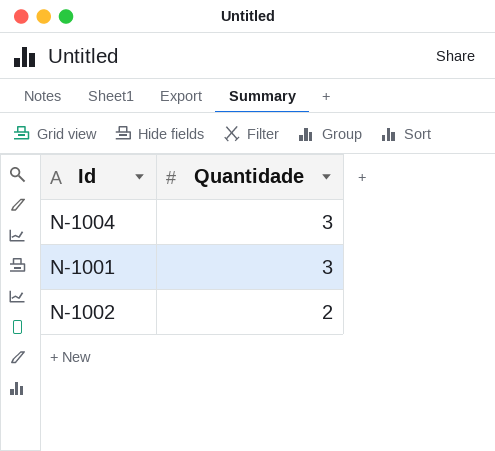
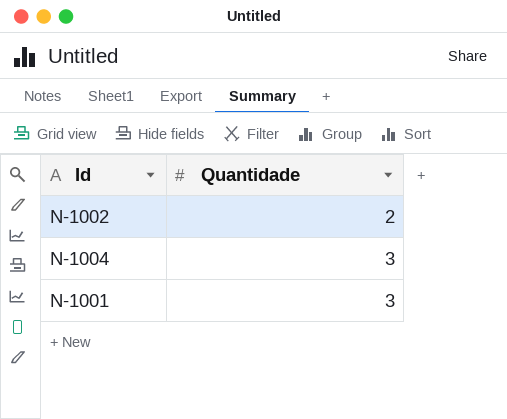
row order: Quantidade descending -> Quantidade ascending

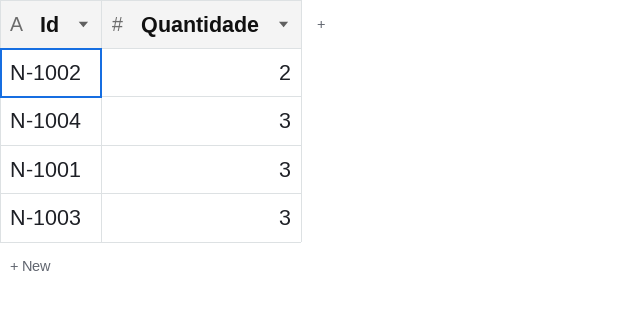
row N-1003: none -> 3

